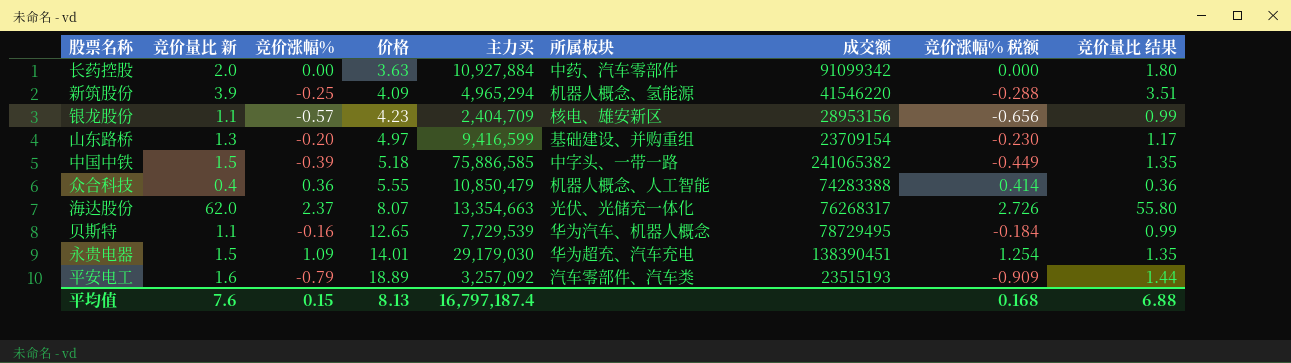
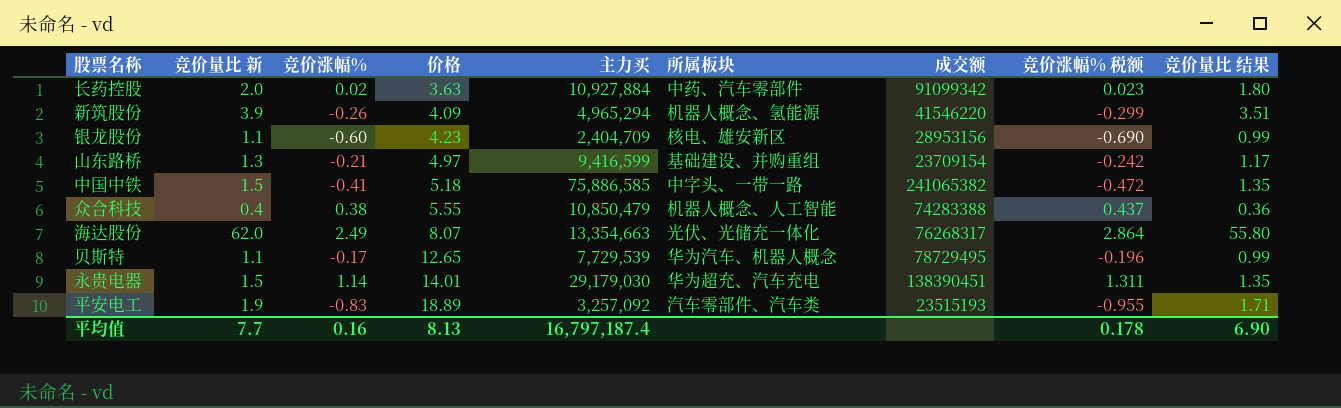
长药控股 | 竞价涨幅%: 0.00 -> 0.02
长药控股 | 竞价涨幅% 税额: 0.000 -> 0.023
新筑股份 | 竞价涨幅%: -0.25 -> -0.26
新筑股份 | 竞价涨幅% 税额: -0.288 -> -0.299
银龙股份 | 竞价涨幅%: -0.57 -> -0.60
银龙股份 | 竞价涨幅% 税额: -0.656 -> -0.690
山东路桥 | 竞价涨幅%: -0.20 -> -0.21
山东路桥 | 竞价涨幅% 税额: -0.230 -> -0.242
中国中铁 | 竞价涨幅%: -0.39 -> -0.41
中国中铁 | 竞价涨幅% 税额: -0.449 -> -0.472
众合科技 | 竞价涨幅%: 0.36 -> 0.38
众合科技 | 竞价涨幅% 税额: 0.414 -> 0.437
海达股份 | 竞价涨幅%: 2.37 -> 2.49
海达股份 | 竞价涨幅% 税额: 2.726 -> 2.864
贝斯特 | 竞价涨幅%: -0.16 -> -0.17
贝斯特 | 竞价涨幅% 税额: -0.184 -> -0.196
永贵电器 | 竞价涨幅%: 1.09 -> 1.14
永贵电器 | 竞价涨幅% 税额: 1.254 -> 1.311
平安电工 | 竞价量比 新: 1.6 -> 1.9
平安电工 | 竞价涨幅%: -0.79 -> -0.83
平安电工 | 竞价涨幅% 税额: -0.909 -> -0.955
平安电工 | 竞价量比 结果: 1.44 -> 1.71
平均值 | 竞价量比 新: 7.6 -> 7.7
平均值 | 竞价涨幅%: 0.15 -> 0.16
平均值 | 竞价涨幅% 税额: 0.168 -> 0.178
平均值 | 竞价量比 结果: 6.88 -> 6.90

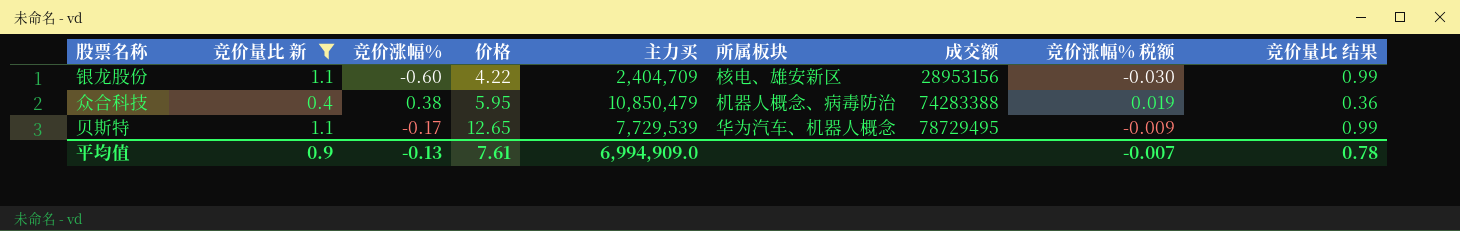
filter: none -> 竞价量比 新 <= 1.1
column 竞价涨幅% 税额 | formula: [竞价涨幅%] * 1.15 -> [竞价涨幅%] * 0.05
银龙股份 | 价格: 4.23 -> 4.22
众合科技 | 价格: 5.55 -> 5.95
众合科技 | 所属板块: 机器人概念、人工智能 -> 机器人概念、病毒防治
平均值 | 竞价量比 新: 7.7 -> 0.9
平均值 | 竞价涨幅%: 0.16 -> -0.13
平均值 | 价格: 8.13 -> 7.61
平均值 | 主力买: 16,797,187.4 -> 6,994,909.0
平均值 | 竞价涨幅% 税额: 0.178 -> -0.007
平均值 | 竞价量比 结果: 6.90 -> 0.78

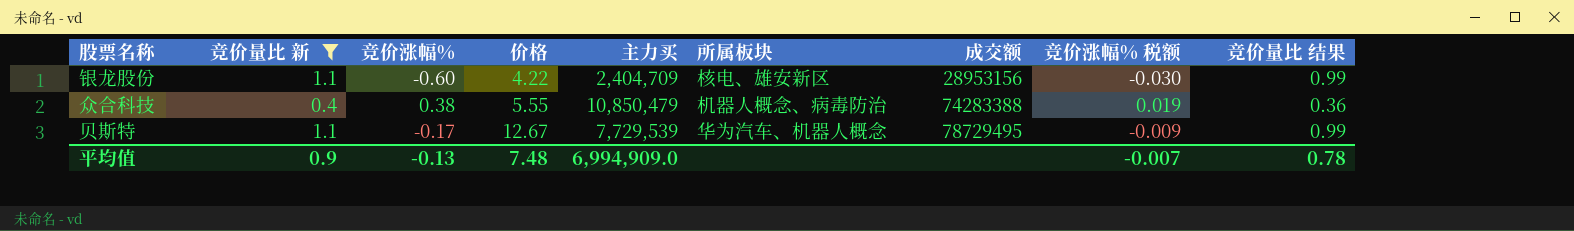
众合科技 | 价格: 5.95 -> 5.55
贝斯特 | 价格: 12.65 -> 12.67
平均值 | 价格: 7.61 -> 7.48

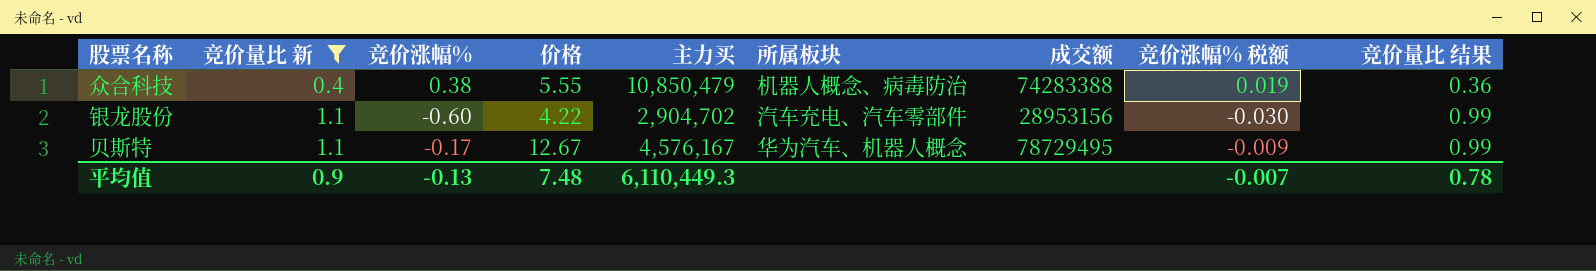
row order: 价格 ascending -> 竞价量比 新 ascending
银龙股份 | 主力买: 2,404,709 -> 2,904,702
银龙股份 | 所属板块: 核电、雄安新区 -> 汽车充电、汽车零部件
贝斯特 | 主力买: 7,729,539 -> 4,576,167
平均值 | 主力买: 6,994,909.0 -> 6,110,449.3

